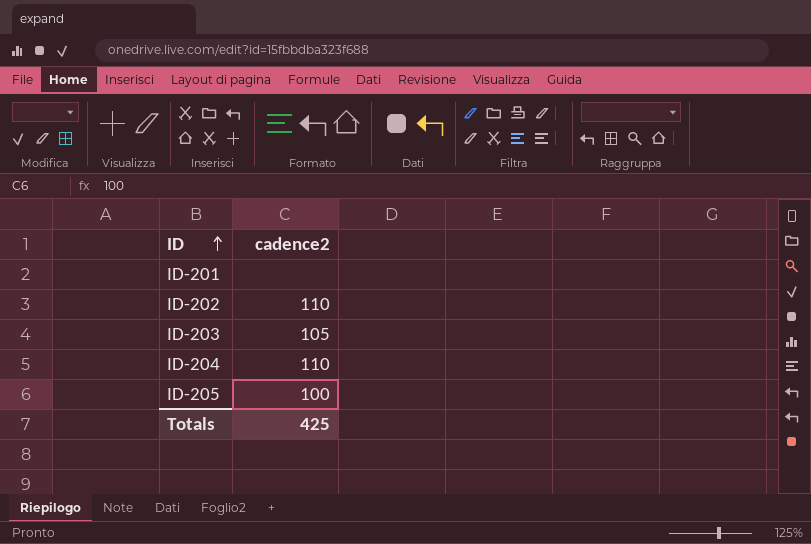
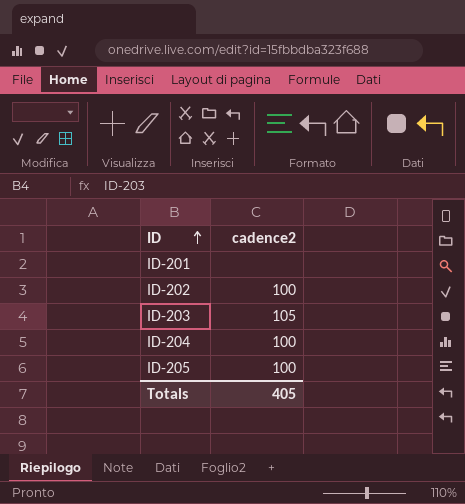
ID-202 | cadence2: 110 -> 100
ID-204 | cadence2: 110 -> 100
Totals | cadence2: 425 -> 405

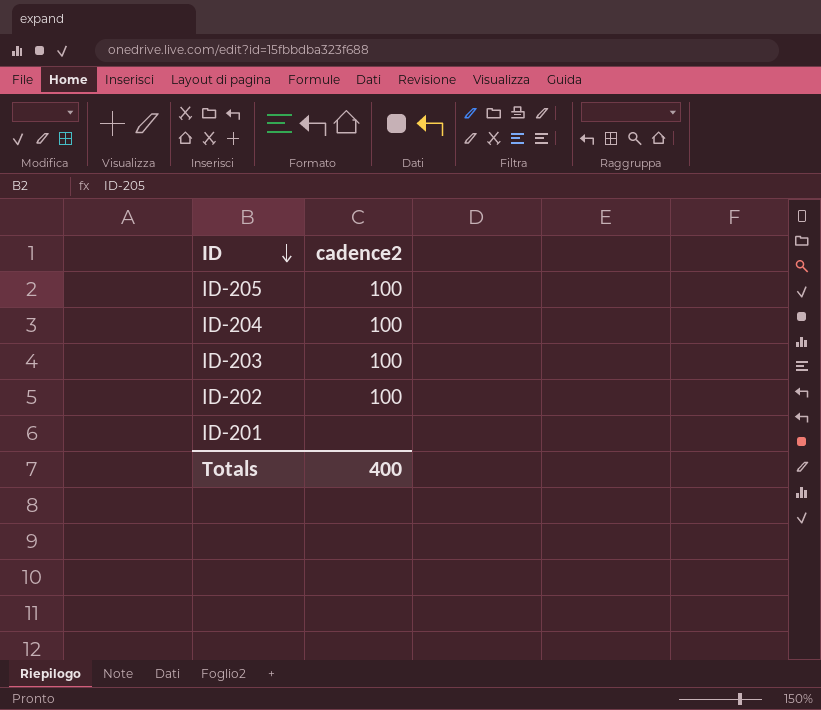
row order: ID ascending -> ID descending
ID-203 | cadence2: 105 -> 100
Totals | cadence2: 405 -> 400

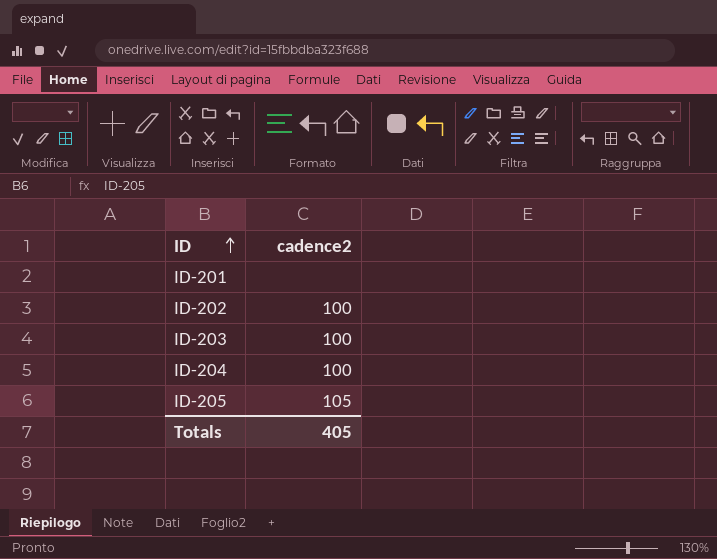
row order: ID descending -> ID ascending
ID-205 | cadence2: 100 -> 105
Totals | cadence2: 400 -> 405

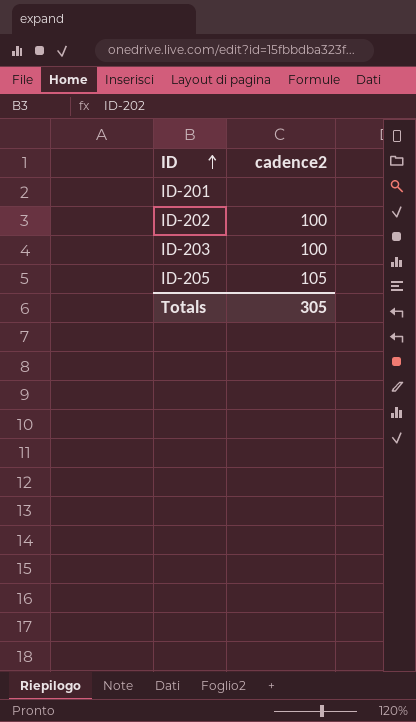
row ID-204: 100 -> none
Totals | cadence2: 405 -> 305

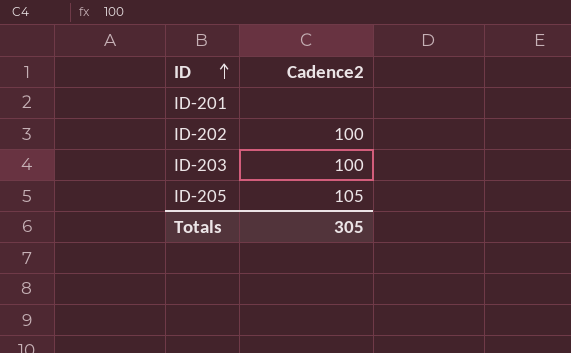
column name: cadence2 -> Cadence2

